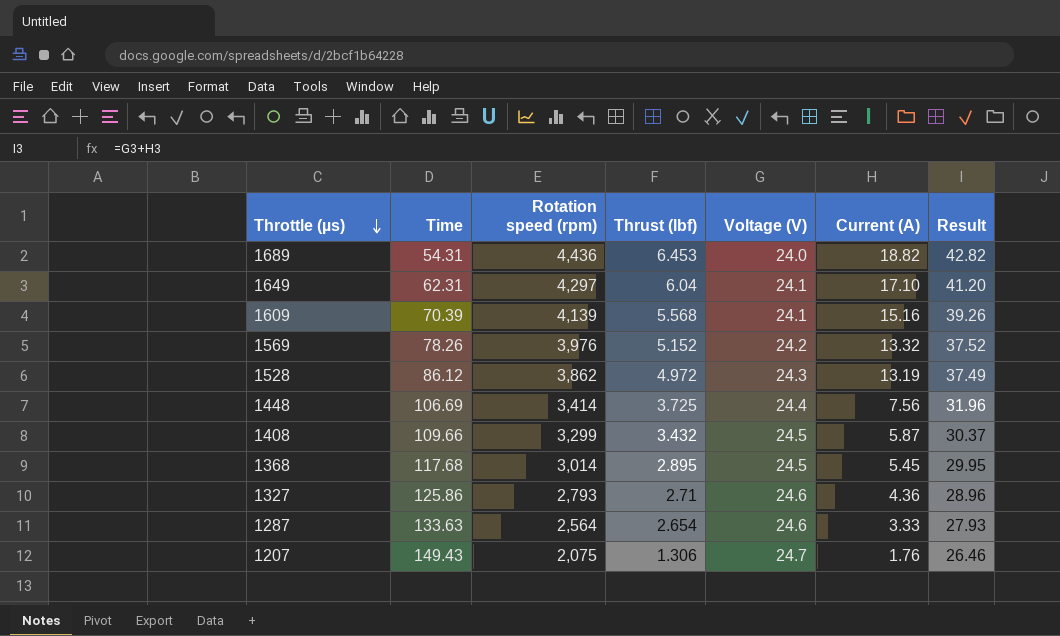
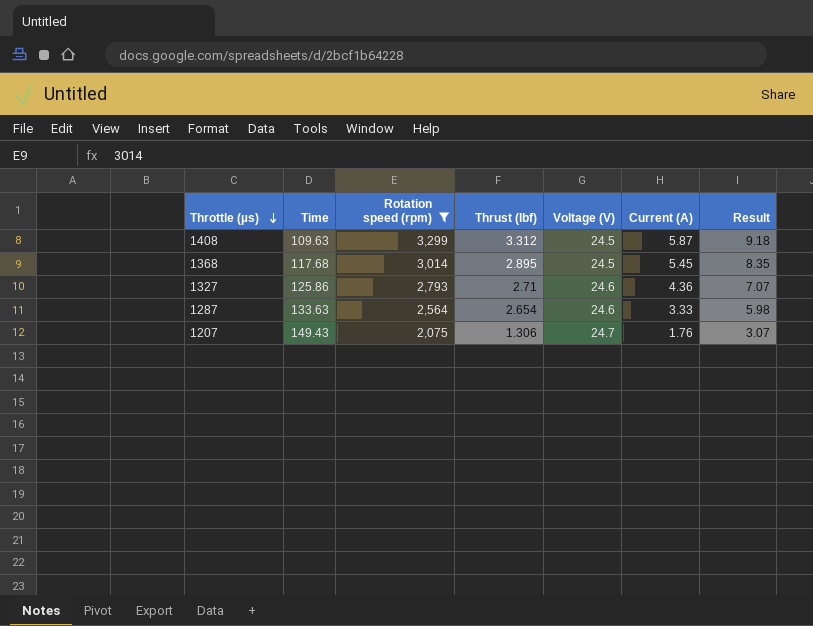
filter: none -> Rotation speed (rpm) <= 3,299
column Result | formula: [Voltage (V)] + [Current (A)] -> [Thrust (lbf)] + [Current (A)]
1408 | Time: 109.66 -> 109.63
1408 | Thrust (lbf): 3.432 -> 3.312

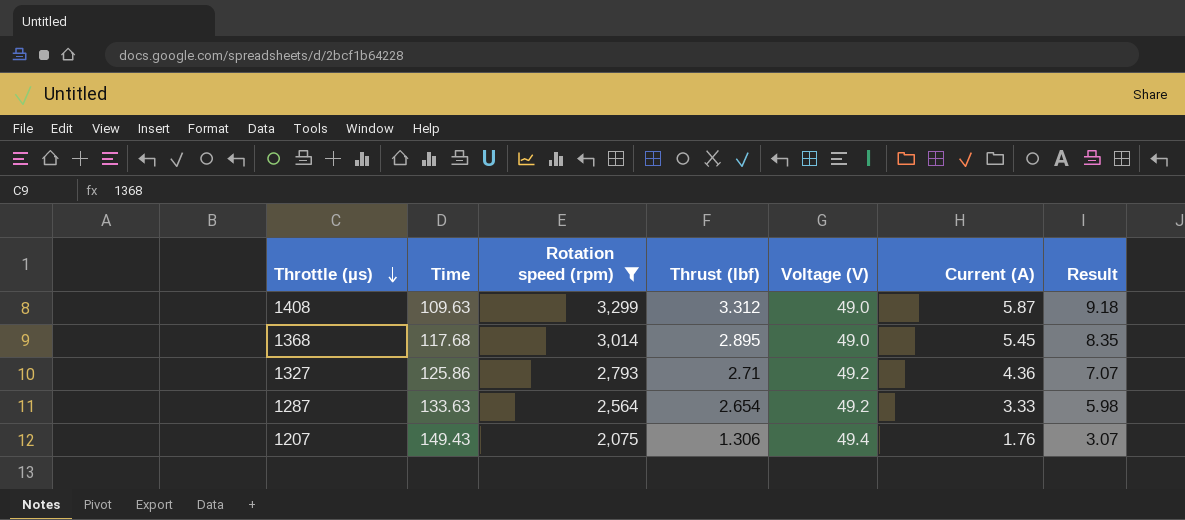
1408 | Voltage (V): 24.5 -> 49.0
1368 | Voltage (V): 24.5 -> 49.0
1327 | Voltage (V): 24.6 -> 49.2
1287 | Voltage (V): 24.6 -> 49.2
1207 | Voltage (V): 24.7 -> 49.4

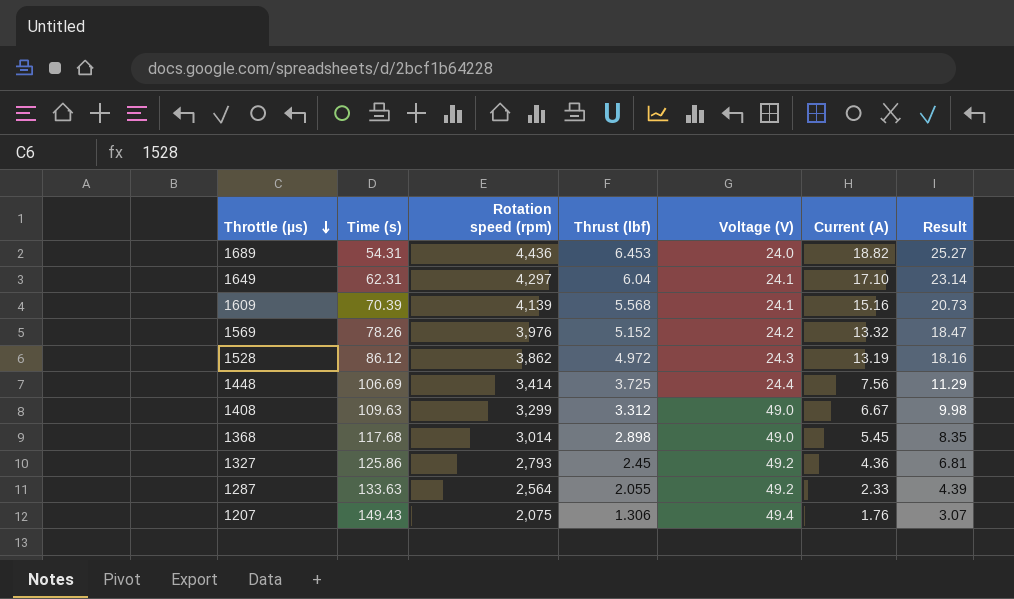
filter: Rotation speed (rpm) <= 3,299 -> none
column name: Time -> Time (s)
1408 | Current (A): 5.87 -> 6.67
1408 | Result: 9.18 -> 9.98
1368 | Thrust (lbf): 2.895 -> 2.898
1327 | Thrust (lbf): 2.71 -> 2.45
1327 | Result: 7.07 -> 6.81
1287 | Thrust (lbf): 2.654 -> 2.055
1287 | Current (A): 3.33 -> 2.33
1287 | Result: 5.98 -> 4.39

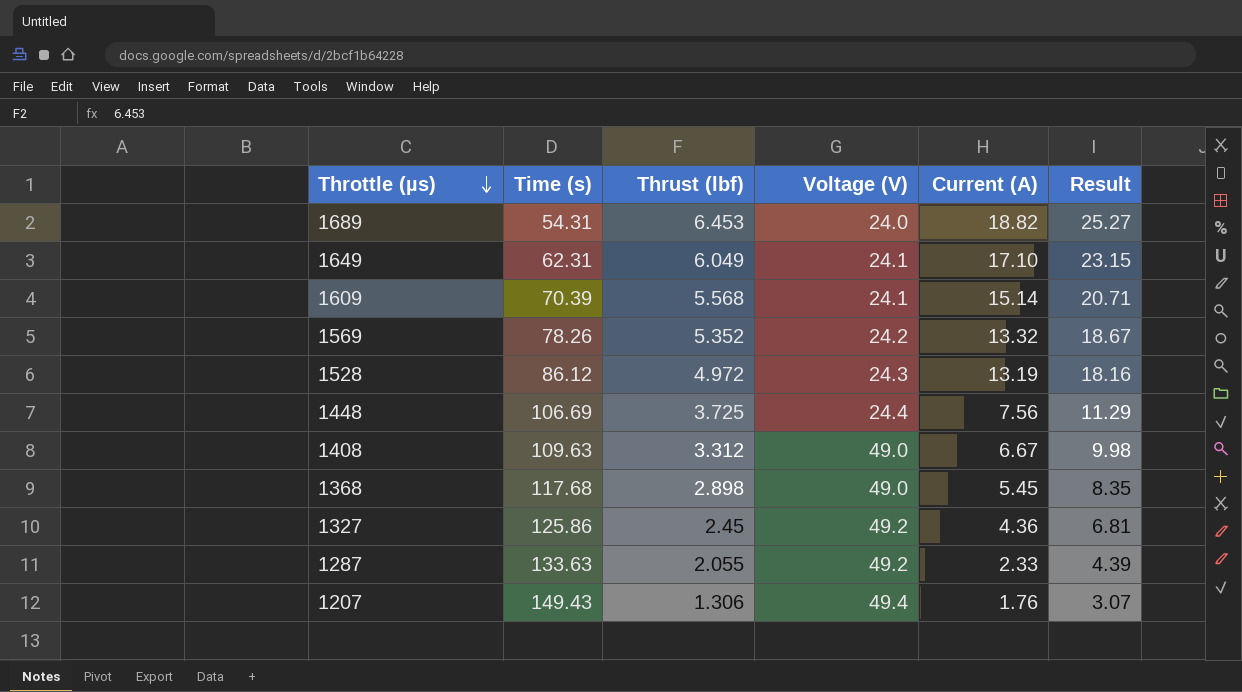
column Rotation speed (rpm) | position: 3 -> none
1649 | Thrust (lbf): 6.04 -> 6.049
1649 | Result: 23.14 -> 23.15
1609 | Current (A): 15.16 -> 15.14
1609 | Result: 20.73 -> 20.71
1569 | Thrust (lbf): 5.152 -> 5.352
1569 | Result: 18.47 -> 18.67

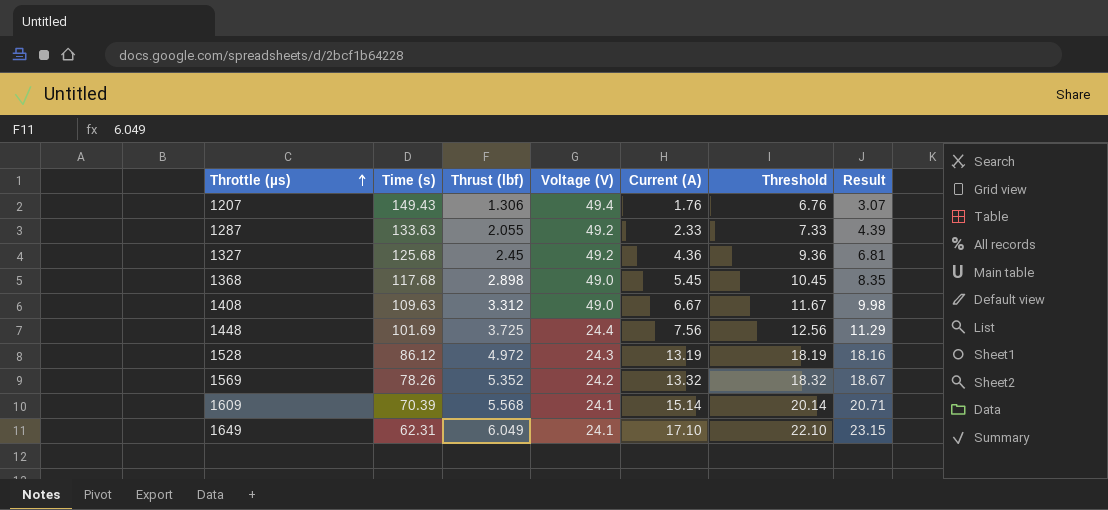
row order: Throttle (µs) descending -> Throttle (µs) ascending
column Threshold | formula: none -> [Current (A)] + 5
row 1689: 54.31 | 6.453 | 24.0 | 18.82 | 25.27 -> none
1327 | Time (s): 125.86 -> 125.68
1448 | Time (s): 106.69 -> 101.69

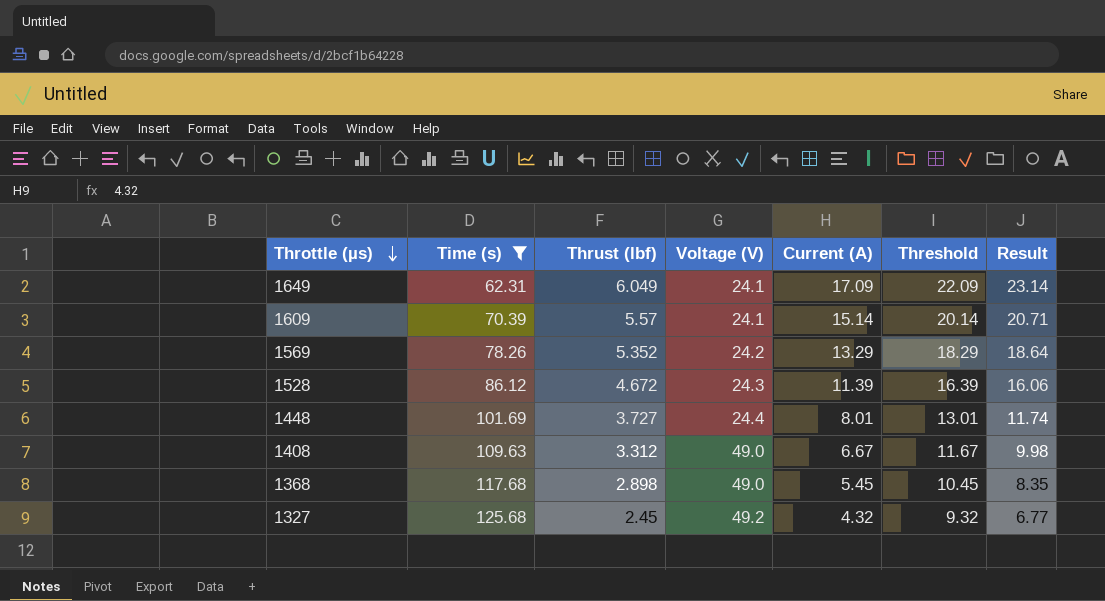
filter: none -> Time (s) <= 125.68
row order: Throttle (µs) ascending -> Throttle (µs) descending
1649 | Current (A): 17.10 -> 17.09
1649 | Threshold: 22.10 -> 22.09
1649 | Result: 23.15 -> 23.14
1609 | Thrust (lbf): 5.568 -> 5.57
1569 | Current (A): 13.32 -> 13.29
1569 | Threshold: 18.32 -> 18.29
1569 | Result: 18.67 -> 18.64
1528 | Thrust (lbf): 4.972 -> 4.672
1528 | Current (A): 13.19 -> 11.39
1528 | Threshold: 18.19 -> 16.39
1528 | Result: 18.16 -> 16.06
1448 | Thrust (lbf): 3.725 -> 3.727
1448 | Current (A): 7.56 -> 8.01
1448 | Threshold: 12.56 -> 13.01
1448 | Result: 11.29 -> 11.74
1327 | Current (A): 4.36 -> 4.32
1327 | Threshold: 9.36 -> 9.32
1327 | Result: 6.81 -> 6.77

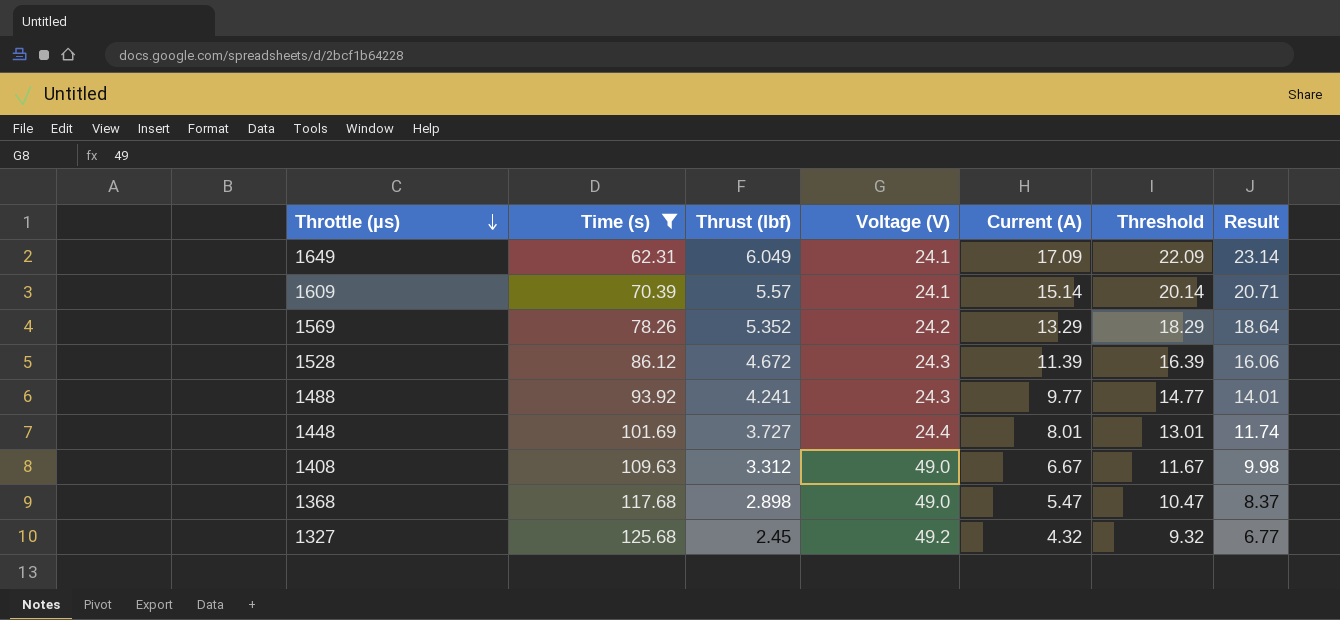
row 1488: none -> 93.92 | 4.241 | 24.3 | 9.77 | 14.77 | 14.01
1368 | Current (A): 5.45 -> 5.47
1368 | Threshold: 10.45 -> 10.47
1368 | Result: 8.35 -> 8.37

